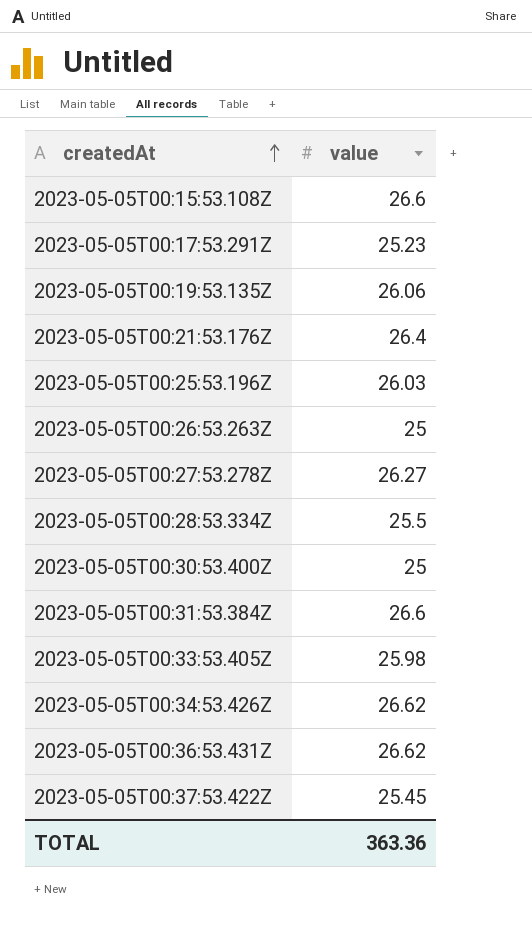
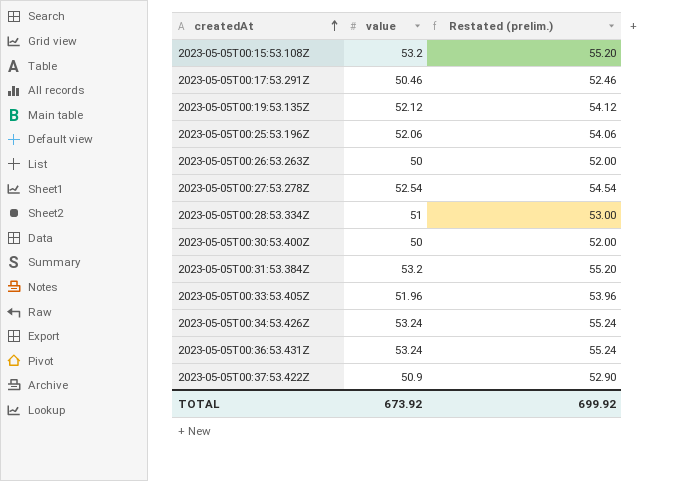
column Restated (prelim.) | formula: none -> [value] + 2
row 2023-05-05T00:21:53.176Z: 26.4 -> none
2023-05-05T00:15:53.108Z | value: 26.6 -> 53.2
2023-05-05T00:17:53.291Z | value: 25.23 -> 50.46
2023-05-05T00:19:53.135Z | value: 26.06 -> 52.12
2023-05-05T00:25:53.196Z | value: 26.03 -> 52.06
2023-05-05T00:26:53.263Z | value: 25 -> 50
2023-05-05T00:27:53.278Z | value: 26.27 -> 52.54
2023-05-05T00:28:53.334Z | value: 25.5 -> 51
2023-05-05T00:30:53.400Z | value: 25 -> 50
2023-05-05T00:31:53.384Z | value: 26.6 -> 53.2
2023-05-05T00:33:53.405Z | value: 25.98 -> 51.96
2023-05-05T00:34:53.426Z | value: 26.62 -> 53.24
2023-05-05T00:36:53.431Z | value: 26.62 -> 53.24
2023-05-05T00:37:53.422Z | value: 25.45 -> 50.9
TOTAL | value: 363.36 -> 673.92

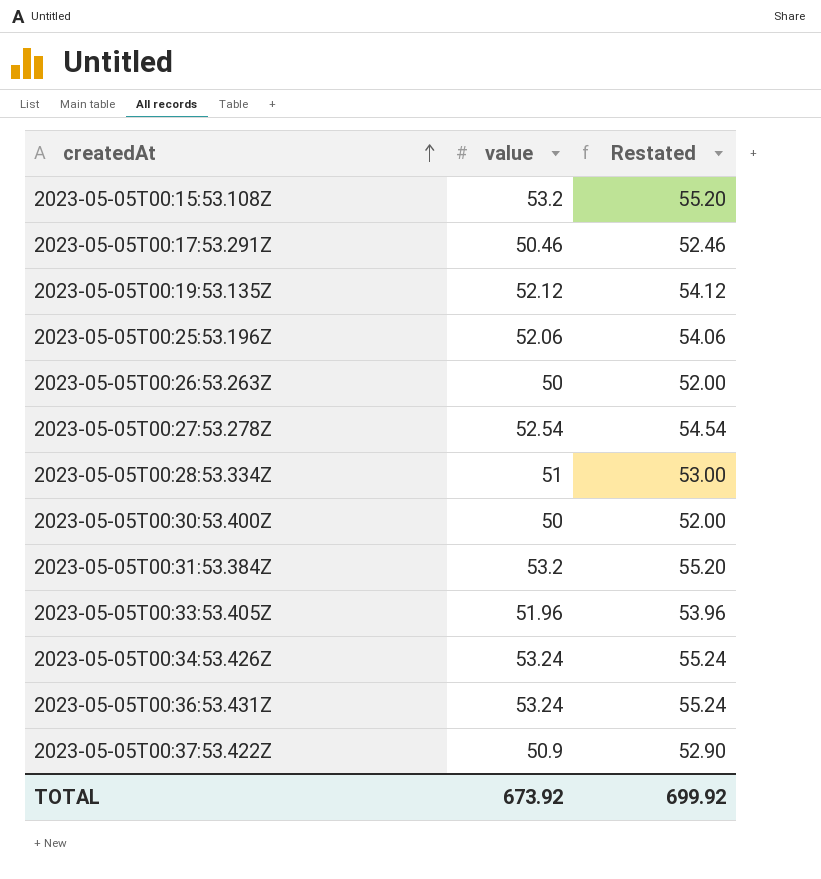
column name: Restated (prelim.) -> Restated

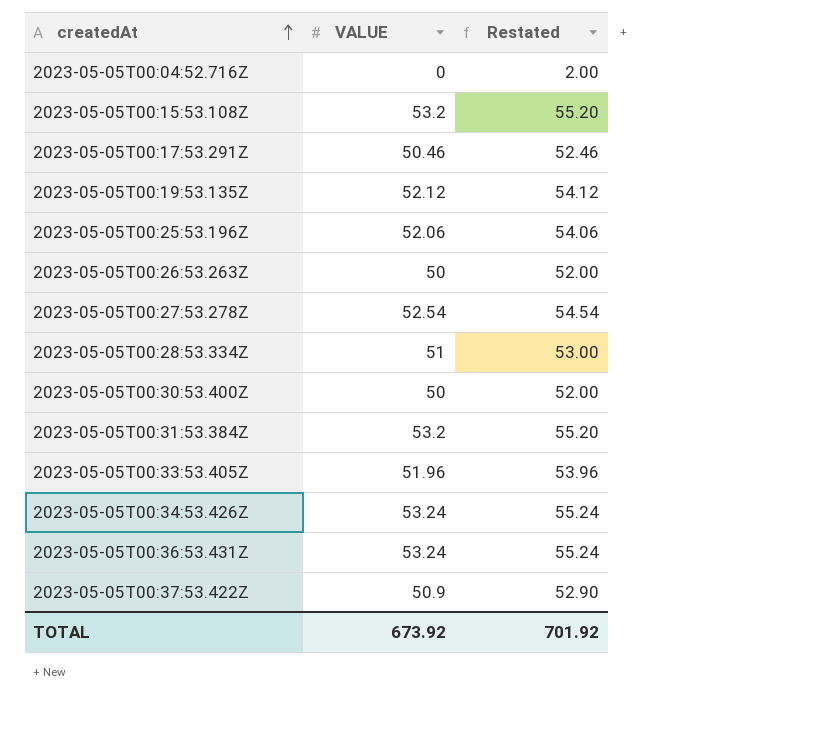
column name: value -> VALUE
row 2023-05-05T00:04:52.716Z: none -> 0 | 2.00
TOTAL | Restated: 699.92 -> 701.92

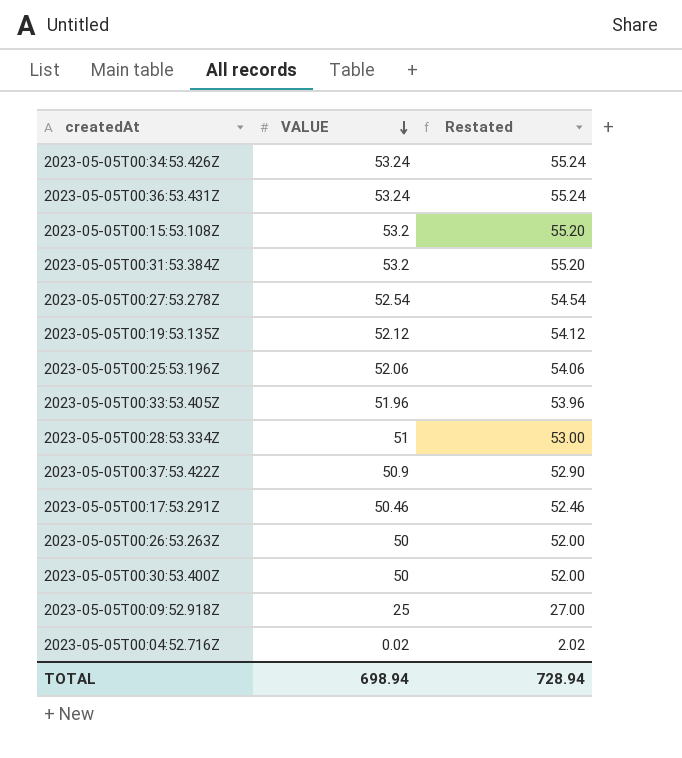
row order: createdAt ascending -> VALUE descending
row 2023-05-05T00:09:52.918Z: none -> 25 | 27.00
2023-05-05T00:04:52.716Z | VALUE: 0 -> 0.02
2023-05-05T00:04:52.716Z | Restated: 2.00 -> 2.02
TOTAL | VALUE: 673.92 -> 698.94
TOTAL | Restated: 701.92 -> 728.94

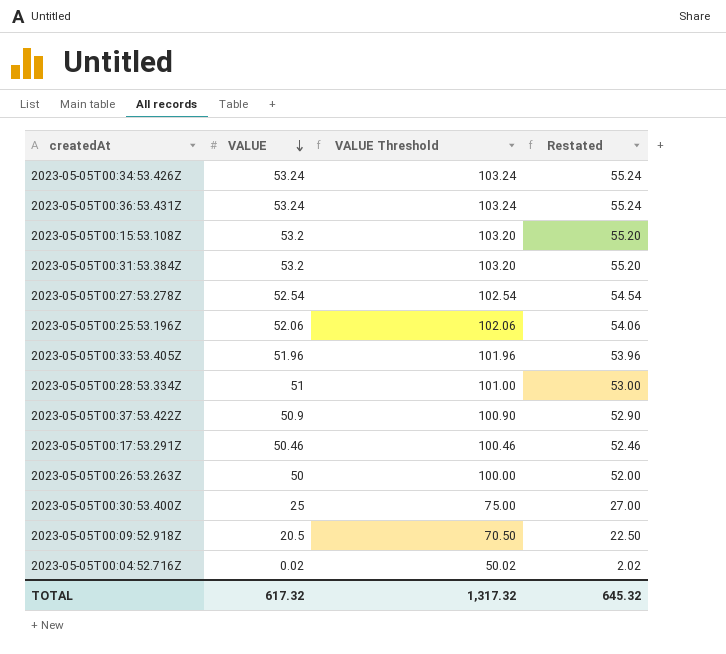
column VALUE Threshold | formula: none -> [VALUE] + 50
row 2023-05-05T00:19:53.135Z: 52.12 | 54.12 -> none
2023-05-05T00:30:53.400Z | VALUE: 50 -> 25
2023-05-05T00:30:53.400Z | Restated: 52.00 -> 27.00
2023-05-05T00:09:52.918Z | VALUE: 25 -> 20.5
2023-05-05T00:09:52.918Z | Restated: 27.00 -> 22.50
TOTAL | VALUE: 698.94 -> 617.32
TOTAL | Restated: 728.94 -> 645.32

